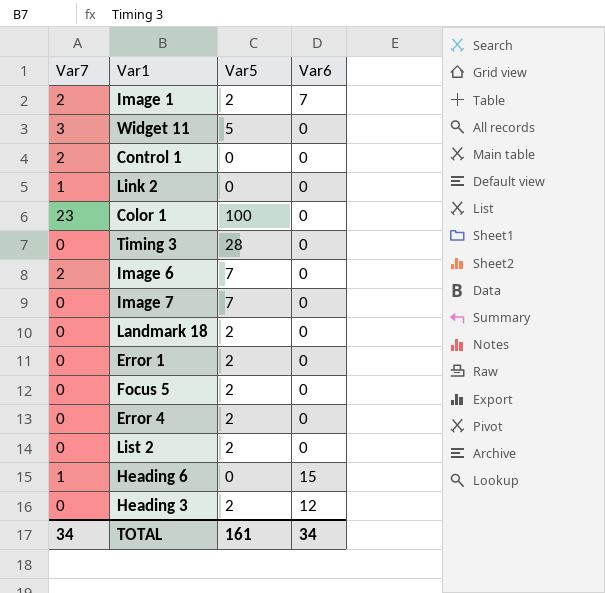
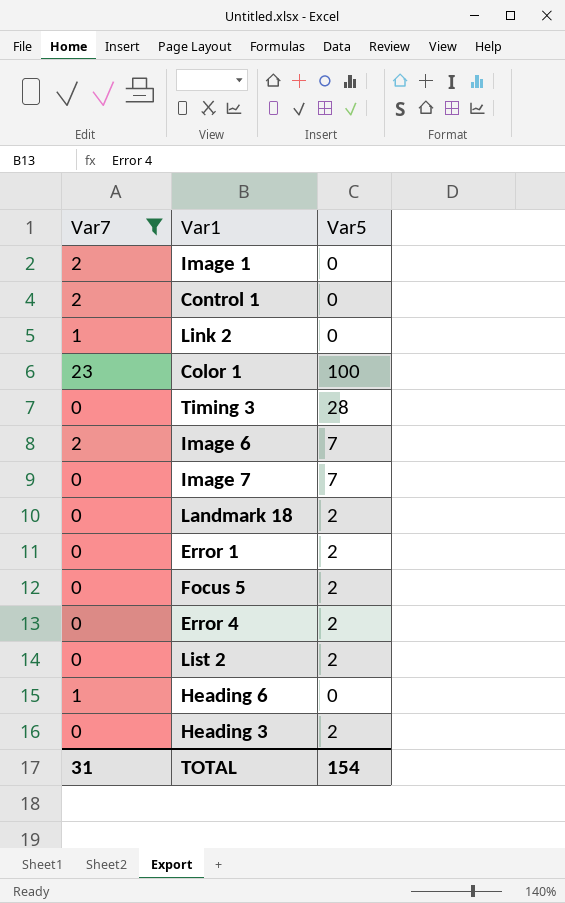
filter: none -> Var7 != 3
column Var6 | position: 4 -> none
Image 1 | Var5: 2 -> 0
TOTAL | Var7: 34 -> 31
TOTAL | Var5: 161 -> 154

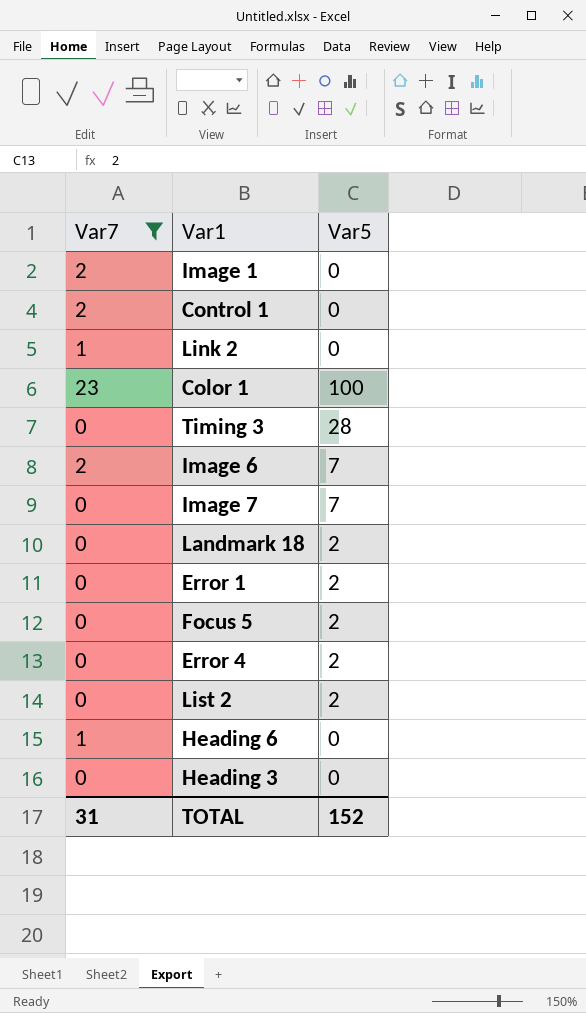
Heading 3 | Var5: 2 -> 0
TOTAL | Var5: 154 -> 152

